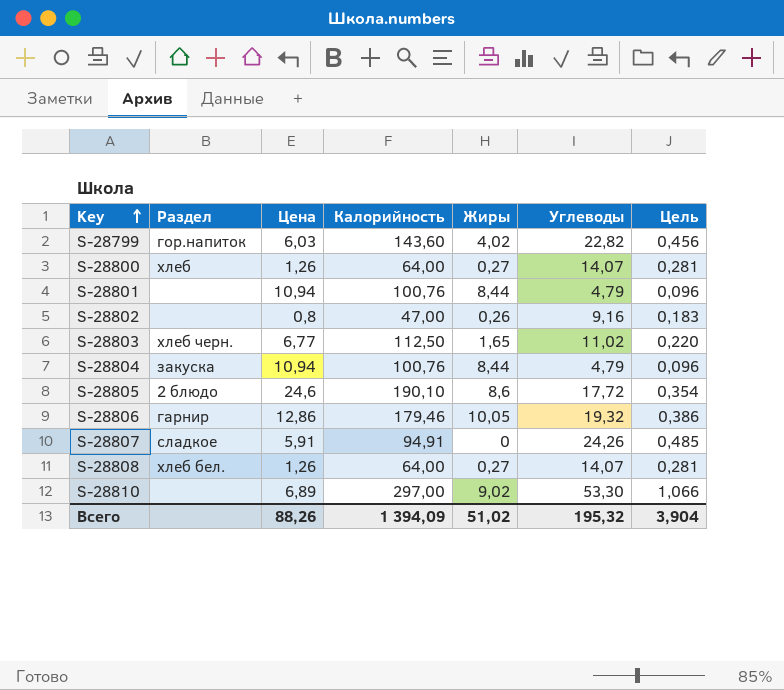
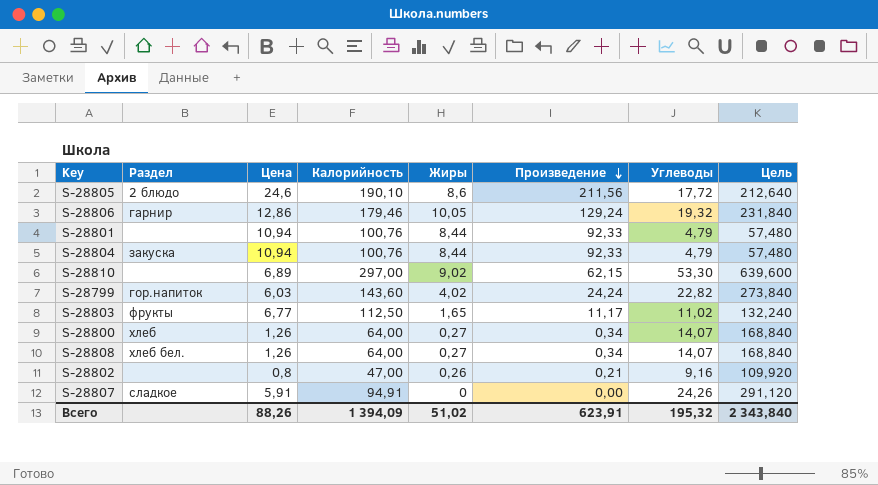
row order: Key ascending -> Произведение descending
column Произведение | formula: none -> [Цена] * [Жиры]
column Цель | formula: [Углеводы] * 0,02 -> [Углеводы] * 12
S-28803 | Раздел: хлеб черн. -> фрукты
Всего | Цель: 3,904 -> 2 343,840

